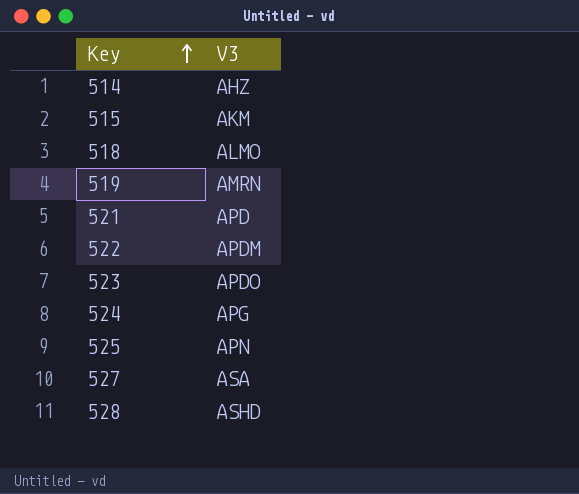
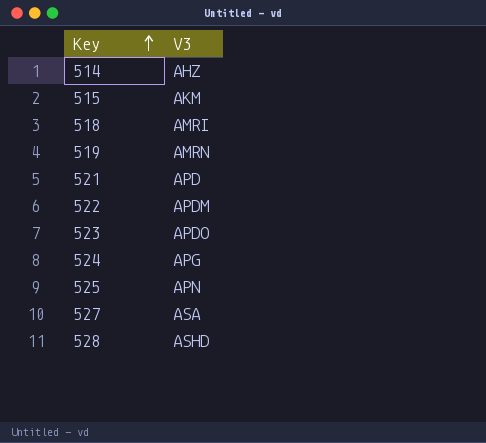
518 | V3: ALMO -> AMRI

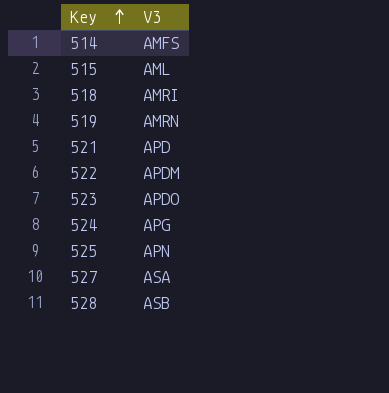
514 | V3: AHZ -> AMFS
515 | V3: AKM -> AML
528 | V3: ASHD -> ASB

